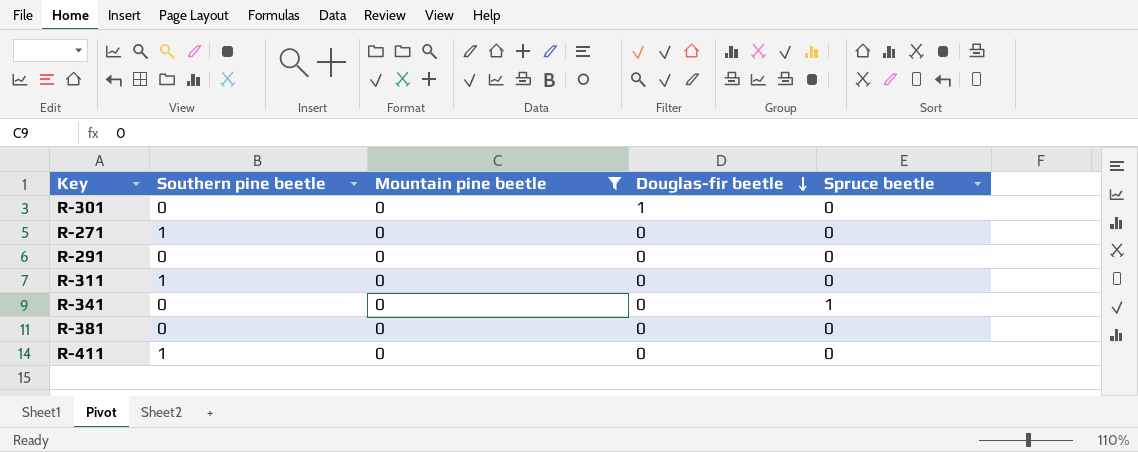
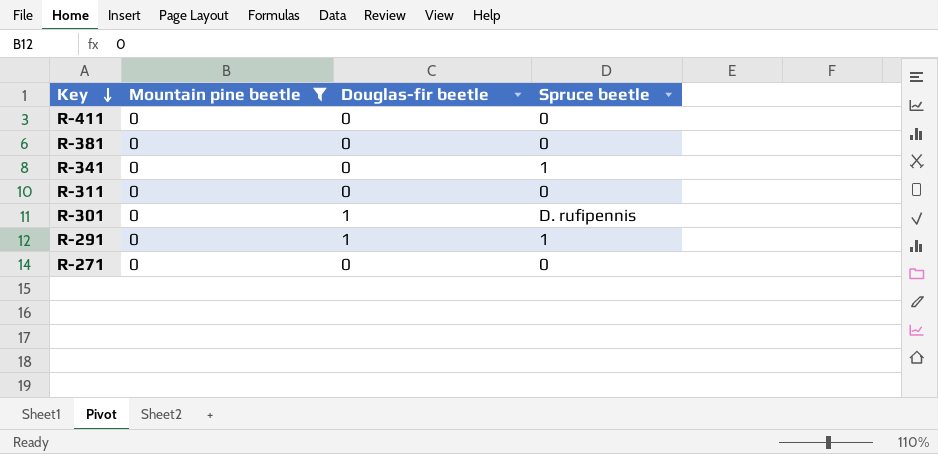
row order: Douglas-fir beetle descending -> Key descending
column Southern pine beetle | position: 2 -> none
R-301 | Spruce beetle: 0 -> D. rufipennis
R-291 | Douglas-fir beetle: 0 -> 1
R-291 | Spruce beetle: 0 -> 1

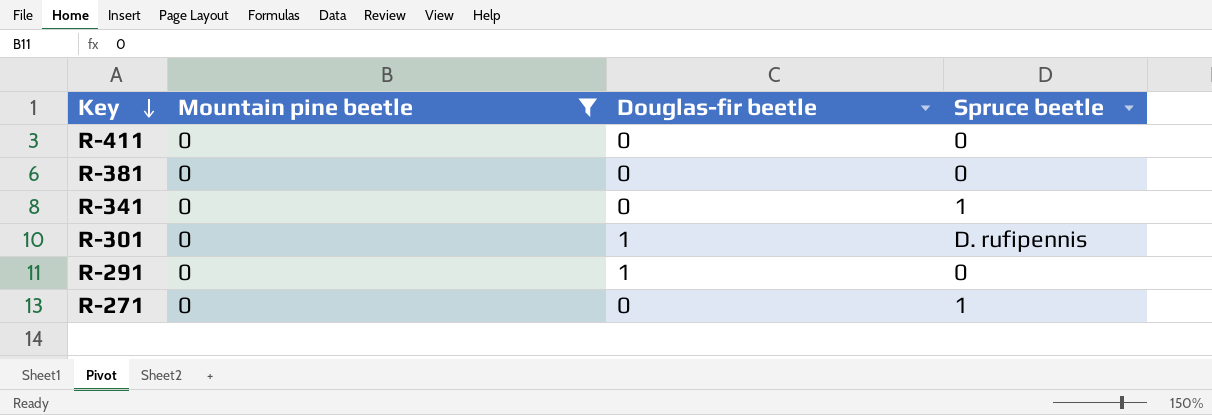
row R-311: 0 | 0 | 0 -> none
R-291 | Spruce beetle: 1 -> 0
R-271 | Spruce beetle: 0 -> 1

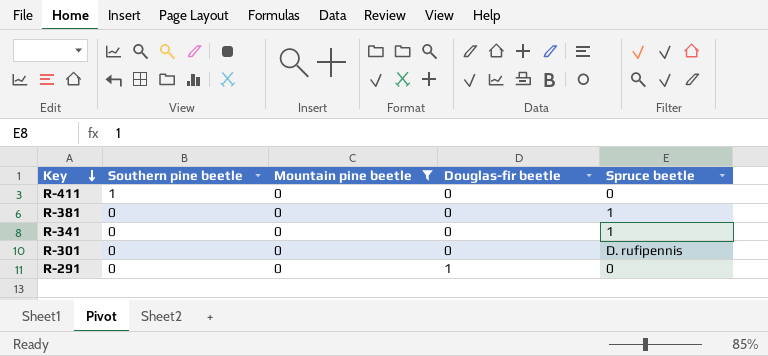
column Southern pine beetle | position: none -> 2
row R-271: 0 | 0 | 1 -> none
R-381 | Spruce beetle: 0 -> 1
R-301 | Douglas-fir beetle: 1 -> 0

